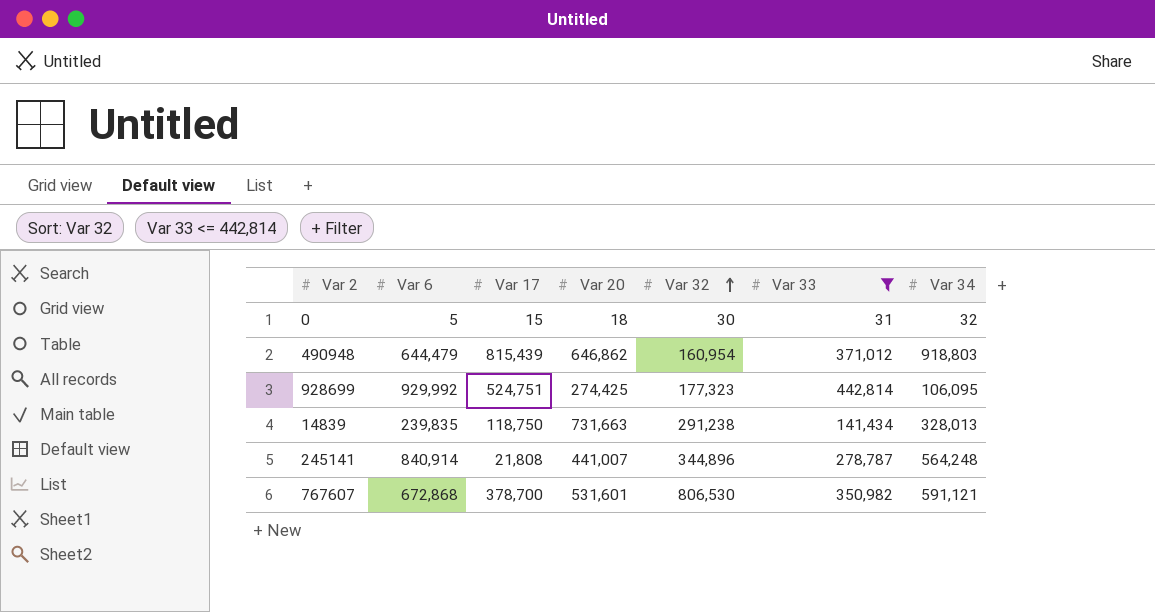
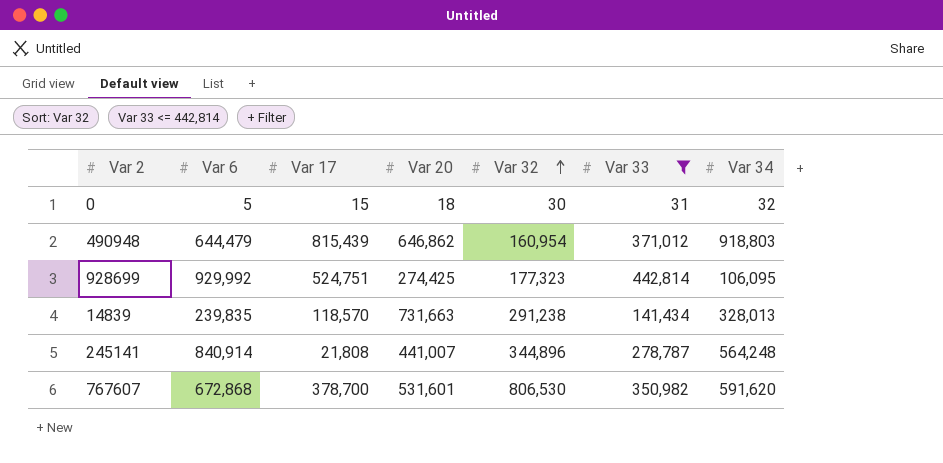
14839 | Var 17: 118,750 -> 118,570
767607 | Var 34: 591,121 -> 591,620

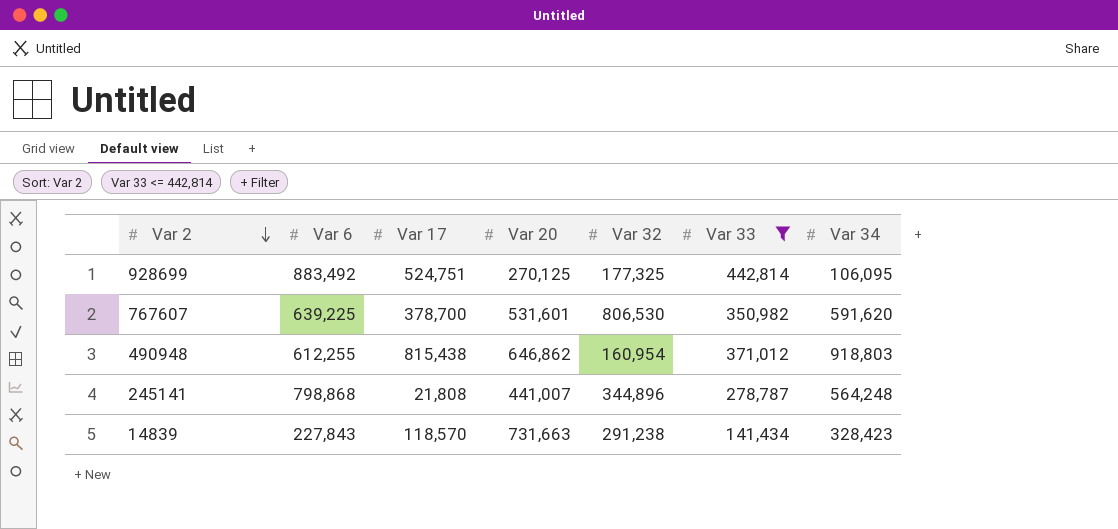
row order: Var 32 ascending -> Var 2 descending
row 0: 5 | 15 | 18 | 30 | 31 | 32 -> none
928699 | Var 6: 929,992 -> 883,492
928699 | Var 20: 274,425 -> 270,125
928699 | Var 32: 177,323 -> 177,325
767607 | Var 6: 672,868 -> 639,225
490948 | Var 6: 644,479 -> 612,255
490948 | Var 17: 815,439 -> 815,438
245141 | Var 6: 840,914 -> 798,868
14839 | Var 6: 239,835 -> 227,843
14839 | Var 34: 328,013 -> 328,423

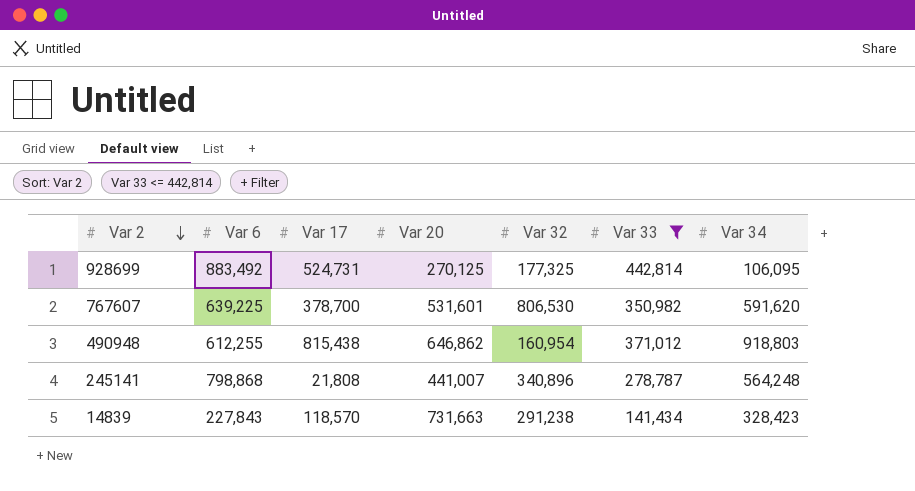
928699 | Var 17: 524,751 -> 524,731
245141 | Var 32: 344,896 -> 340,896

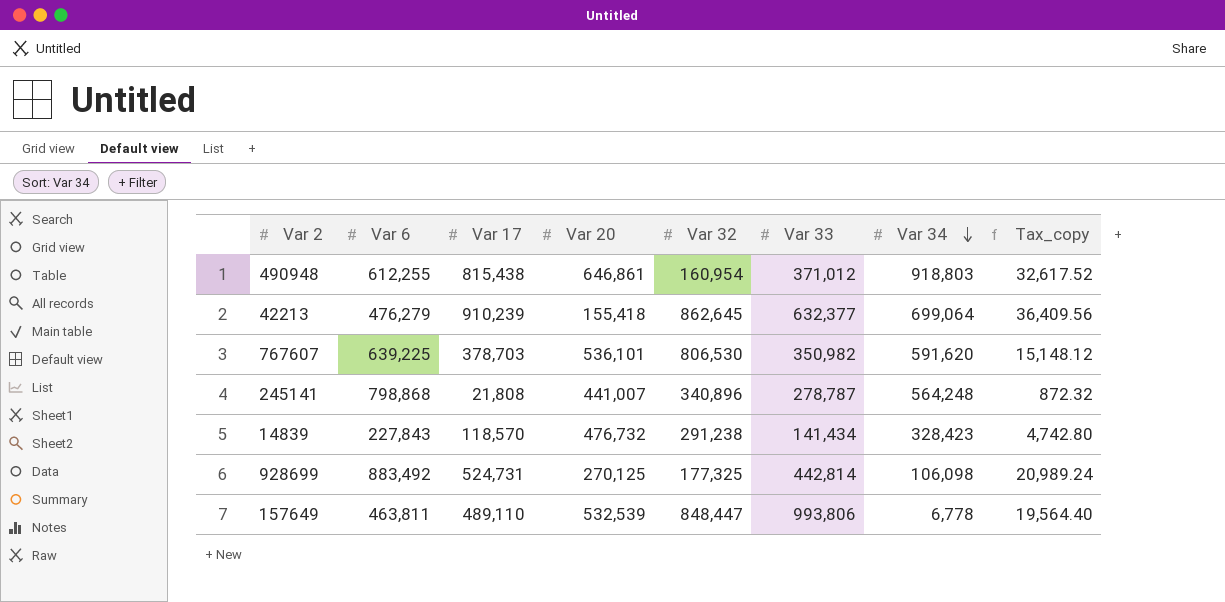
filter: Var 33 <= 442,814 -> none
row order: Var 2 descending -> Var 34 descending
column Tax_copy | formula: none -> [Var 17] * 0.04
490948 | Var 20: 646,862 -> 646,861
767607 | Var 17: 378,700 -> 378,703
767607 | Var 20: 531,601 -> 536,101
14839 | Var 20: 731,663 -> 476,732
928699 | Var 34: 106,095 -> 106,098

